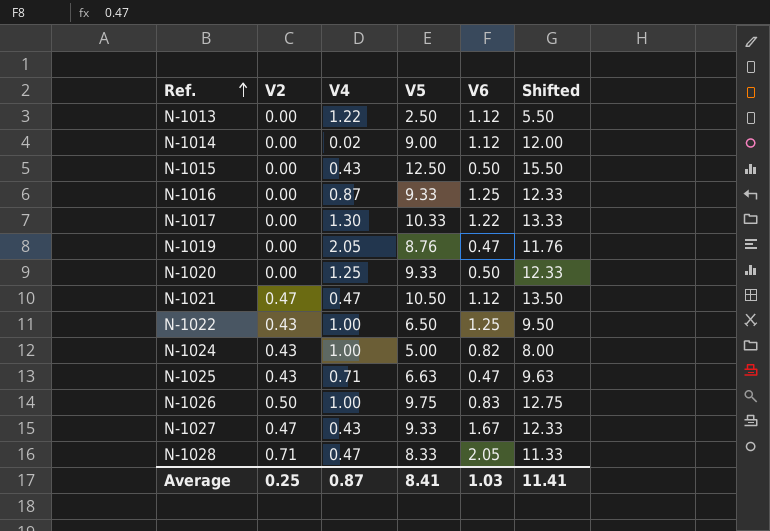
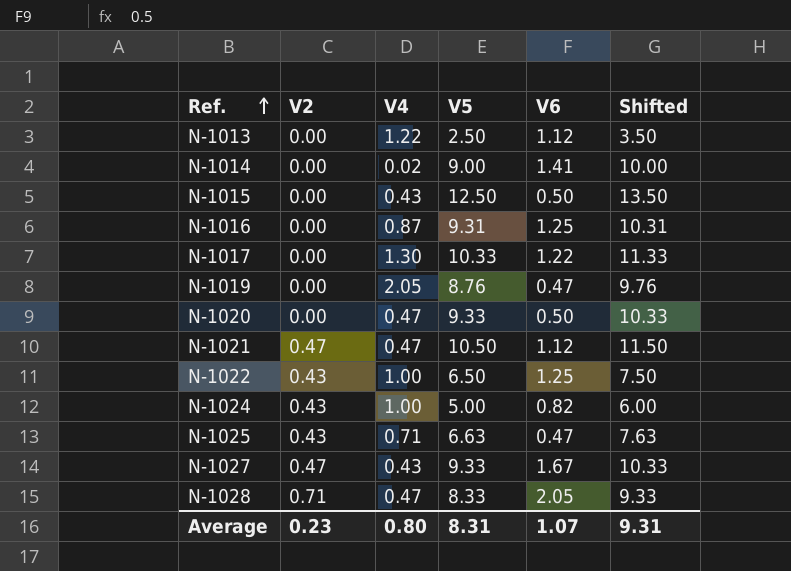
column Shifted | formula: [V5] + 3 -> [V5] + 1
row N-1026: 0.50 | 1.00 | 9.75 | 0.83 | 12.75 -> none
N-1014 | V6: 1.12 -> 1.41
N-1016 | V5: 9.33 -> 9.31
N-1020 | V4: 1.25 -> 0.47
Average | V2: 0.25 -> 0.23
Average | V4: 0.87 -> 0.80
Average | V5: 8.41 -> 8.31
Average | V6: 1.03 -> 1.07
Average | Shifted: 11.41 -> 9.31

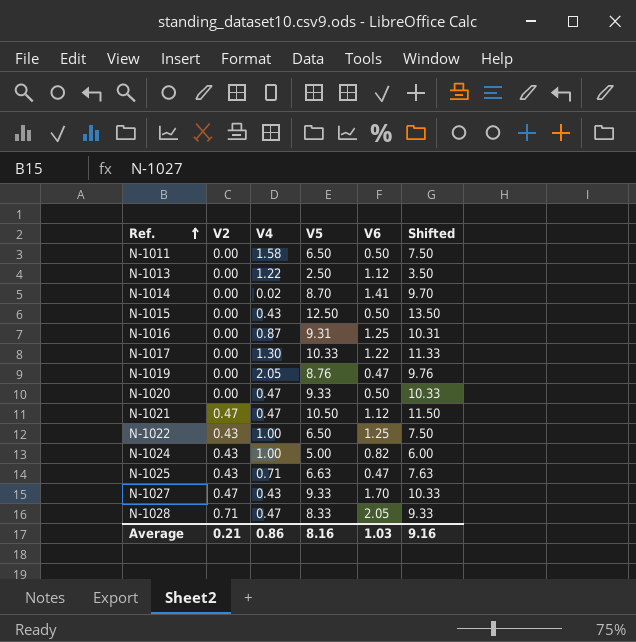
row N-1011: none -> 0.00 | 1.58 | 6.50 | 0.50 | 7.50
N-1014 | V5: 9.00 -> 8.70
N-1014 | Shifted: 10.00 -> 9.70
N-1027 | V6: 1.67 -> 1.70
Average | V2: 0.23 -> 0.21
Average | V4: 0.80 -> 0.86
Average | V5: 8.31 -> 8.16
Average | V6: 1.07 -> 1.03
Average | Shifted: 9.31 -> 9.16

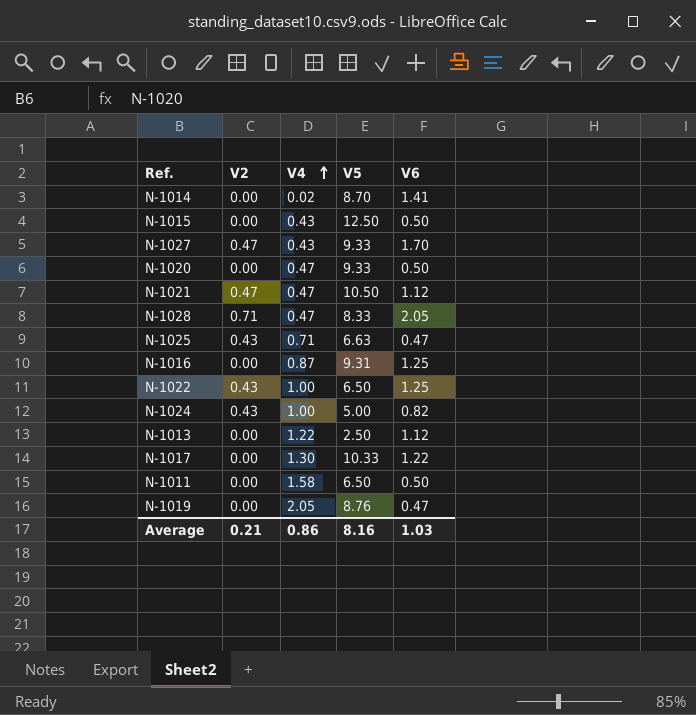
row order: Ref. ascending -> V4 ascending
column Shifted | formula: [V5] + 1 -> none

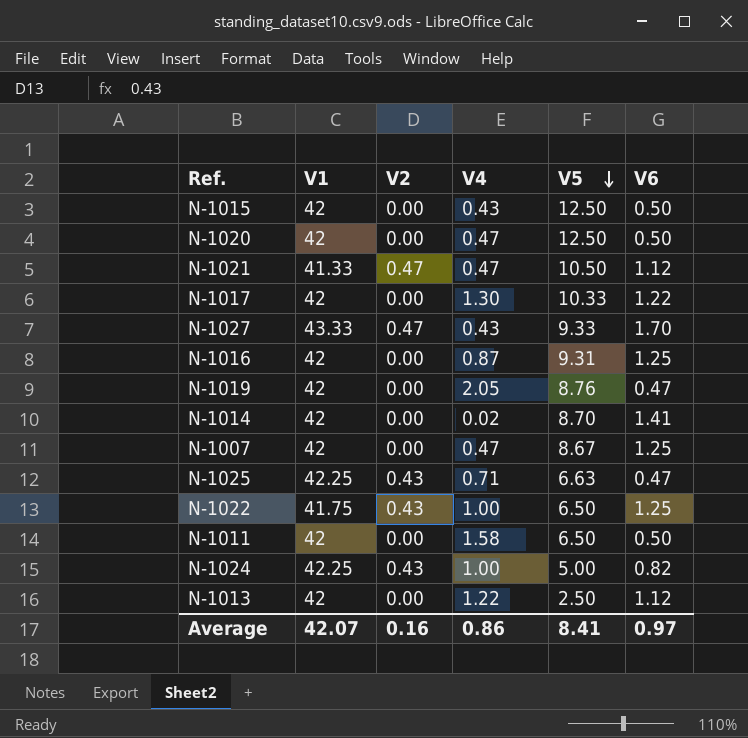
row order: V4 ascending -> V5 descending
column V1 | position: none -> 2
row N-1028: 0.71 | 0.47 | 8.33 | 2.05 -> none
N-1020 | V5: 9.33 -> 12.50
row N-1007: none -> 42 | 0.00 | 0.47 | 8.67 | 1.25
Average | V2: 0.21 -> 0.16
Average | V5: 8.16 -> 8.41
Average | V6: 1.03 -> 0.97

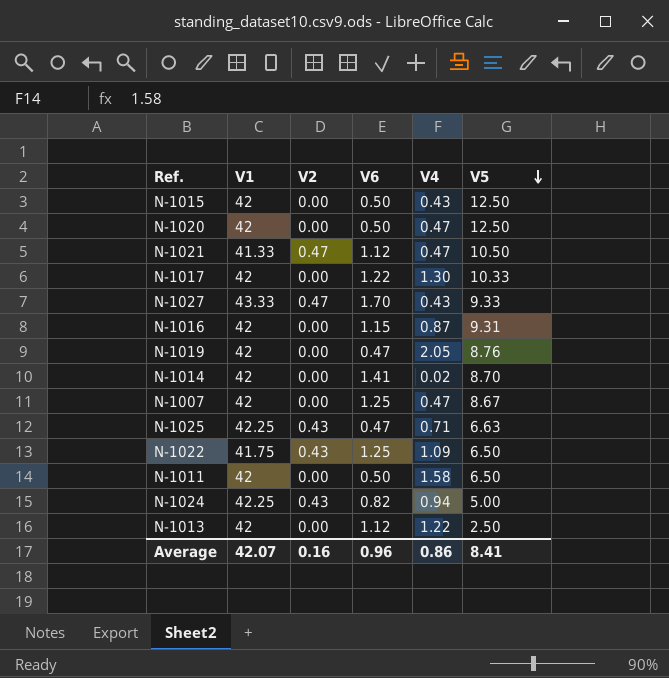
column V6 | position: 6 -> 4
N-1016 | V6: 1.25 -> 1.15
N-1022 | V4: 1.00 -> 1.09
N-1024 | V4: 1.00 -> 0.94
Average | V6: 0.97 -> 0.96

